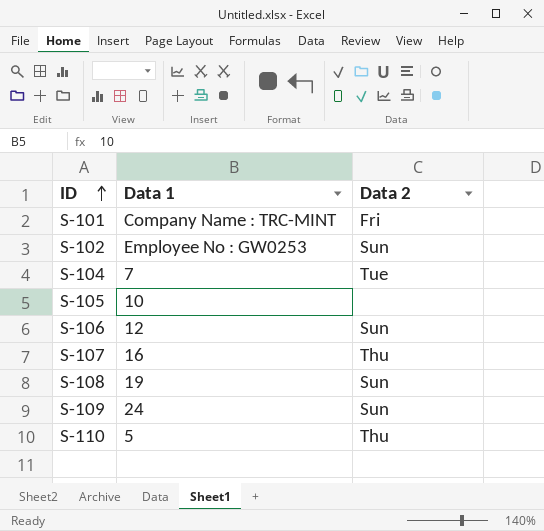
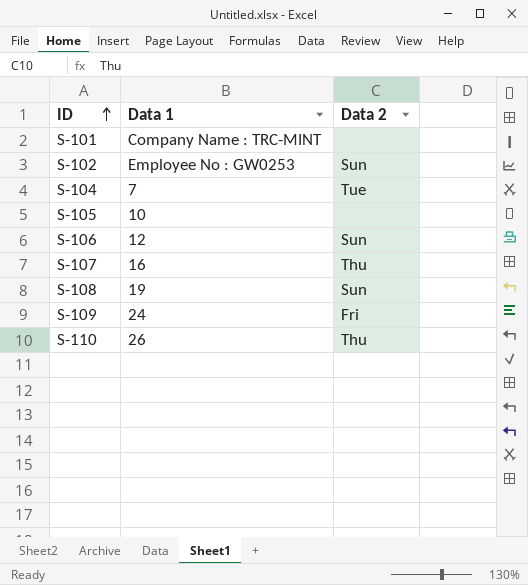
S-101 | Data 2: Fri -> none
S-109 | Data 2: Sun -> Fri
S-110 | Data 1: 5 -> 26

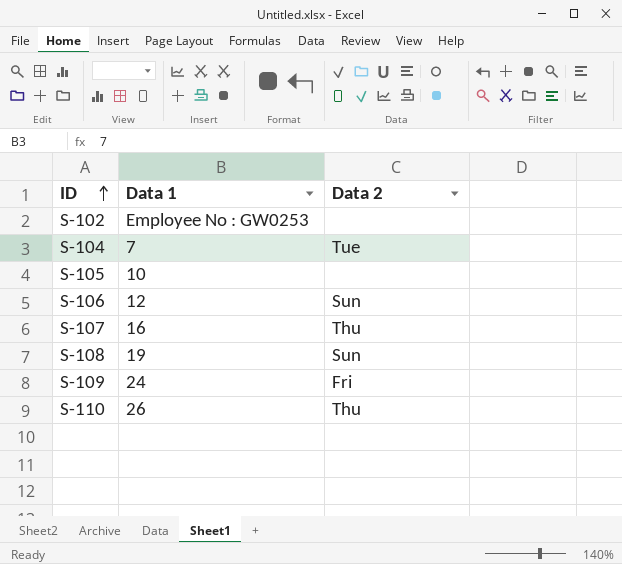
row S-101: Company Name : TRC-MINT | none -> none
S-102 | Data 2: Sun -> none

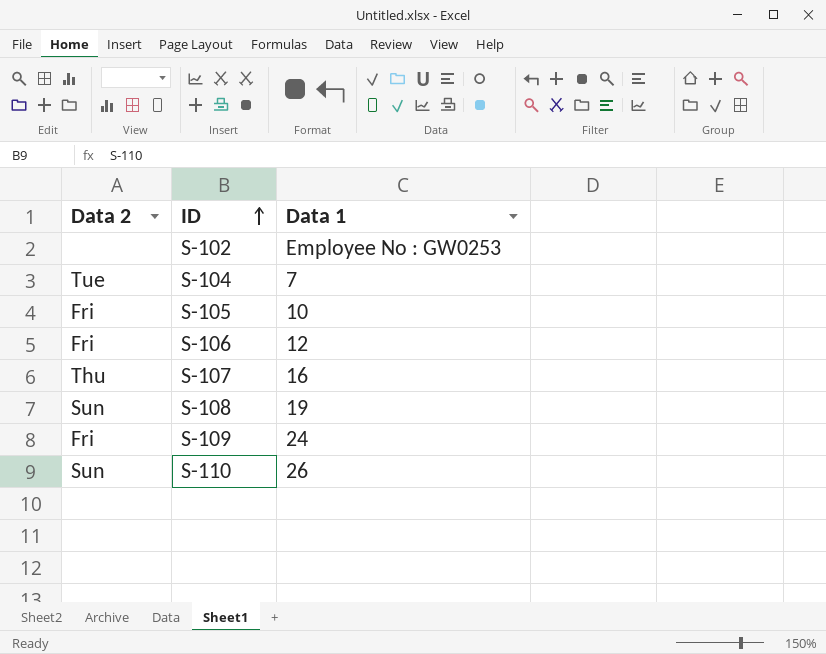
column Data 2 | position: 3 -> 1
S-105 | Data 2: none -> Fri
S-106 | Data 2: Sun -> Fri
S-110 | Data 2: Thu -> Sun

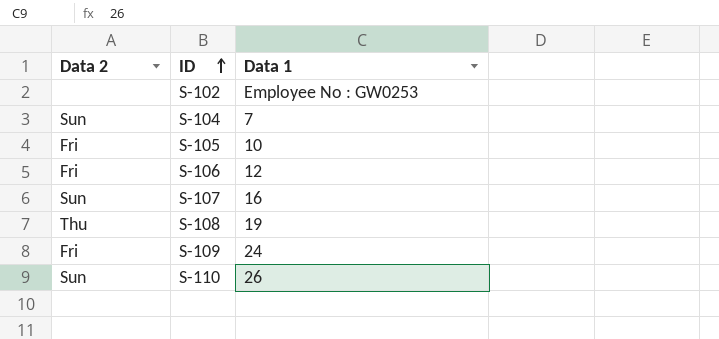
S-104 | Data 2: Tue -> Sun
S-107 | Data 2: Thu -> Sun
S-108 | Data 2: Sun -> Thu

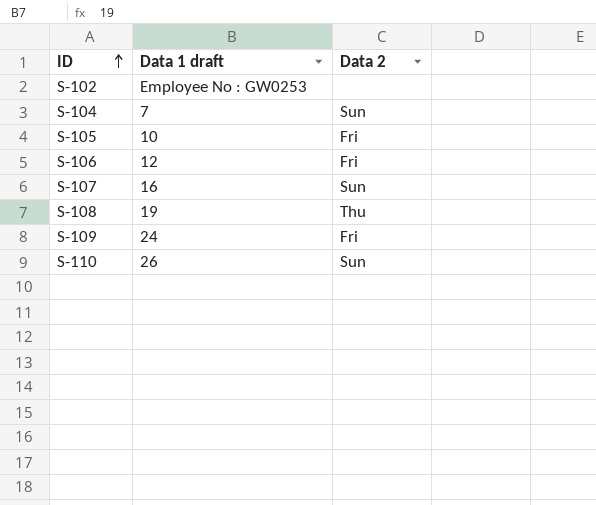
column name: Data 1 -> Data 1 draft
column Data 2 | position: 1 -> 3

